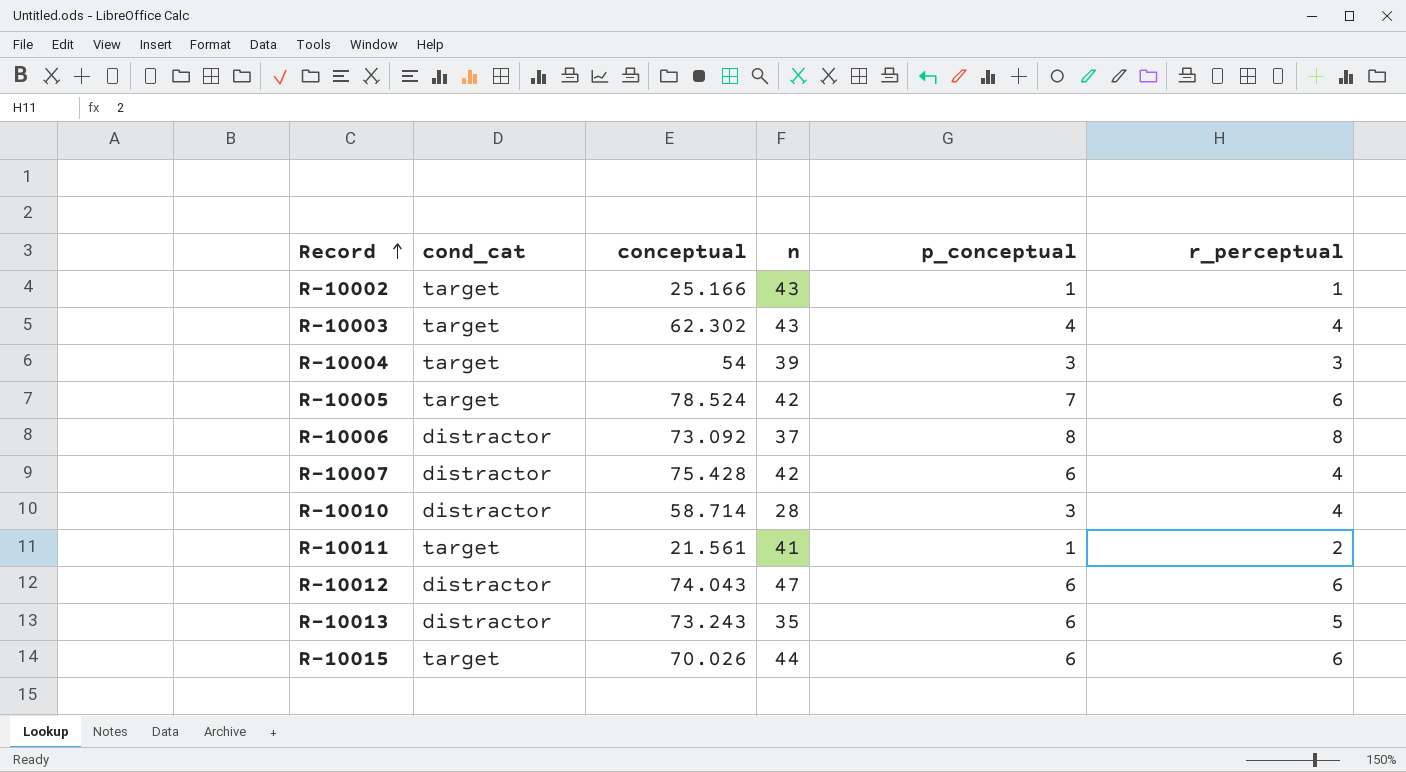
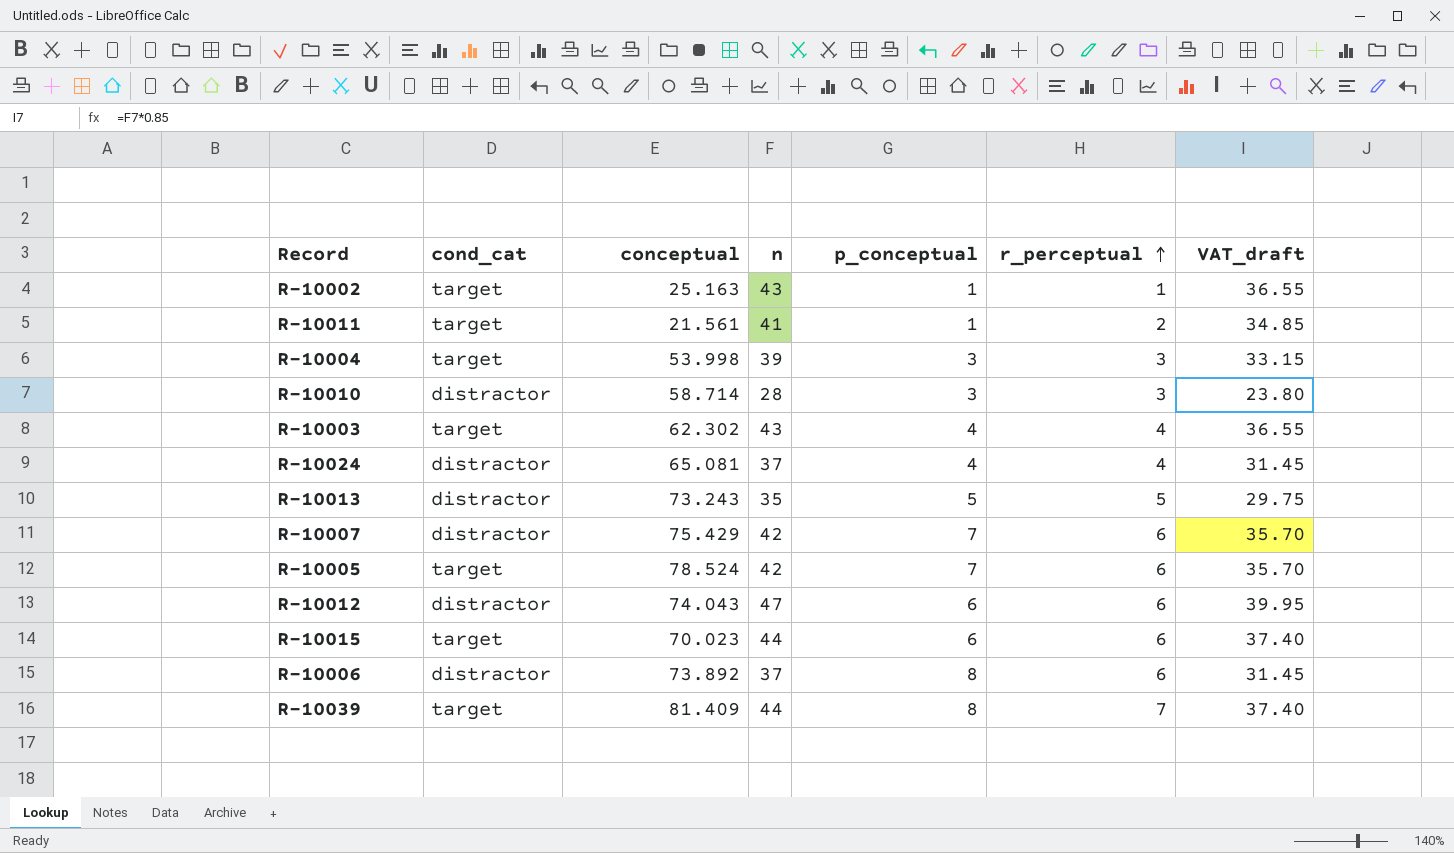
row order: Record ascending -> r_perceptual ascending
column VAT_draft | formula: none -> [n] * 0.85
R-10002 | conceptual: 25.166 -> 25.163
R-10004 | conceptual: 54 -> 53.998
R-10010 | r_perceptual: 4 -> 3
row R-10024: none -> distractor | 65.081 | 37 | 4 | 4 | 31.45
R-10013 | p_conceptual: 6 -> 5
R-10007 | conceptual: 75.428 -> 75.429
R-10007 | p_conceptual: 6 -> 7
R-10007 | r_perceptual: 4 -> 6
R-10015 | conceptual: 70.026 -> 70.023
R-10006 | conceptual: 73.092 -> 73.892
R-10006 | r_perceptual: 8 -> 6
row R-10039: none -> target | 81.409 | 44 | 8 | 7 | 37.40

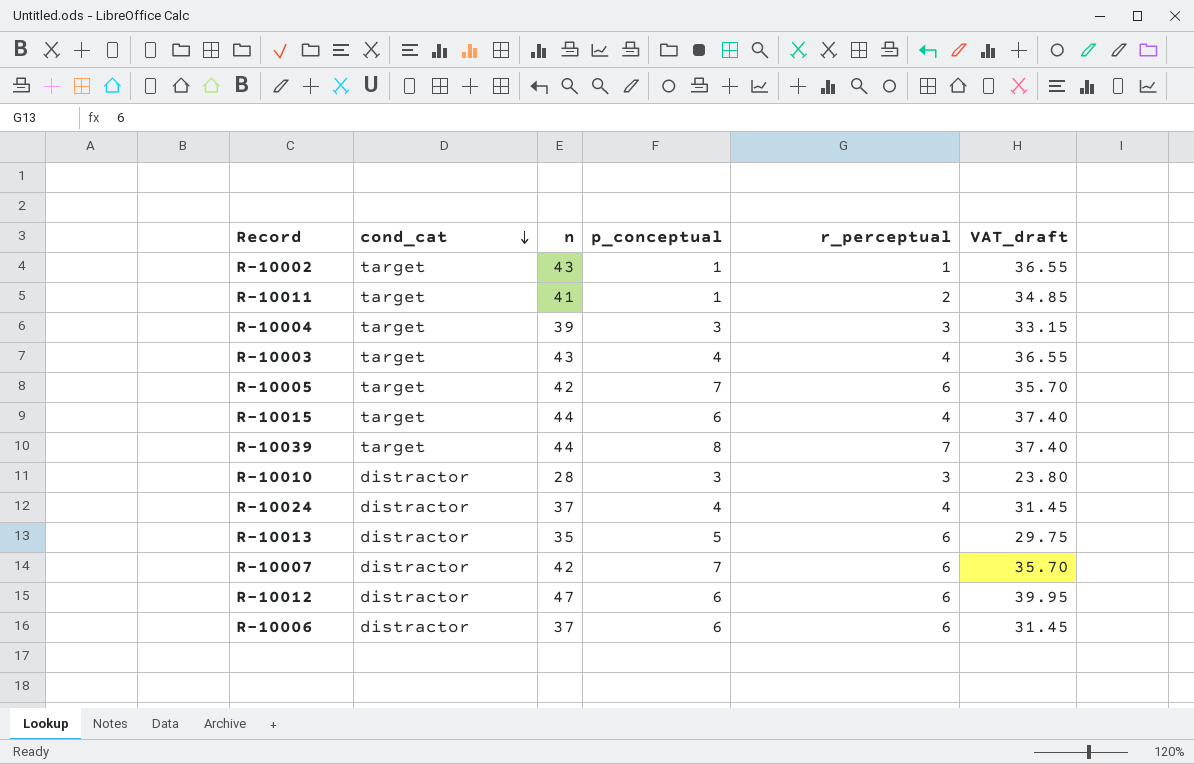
row order: r_perceptual ascending -> cond_cat descending
column conceptual | position: 3 -> none
R-10015 | r_perceptual: 6 -> 4
R-10013 | r_perceptual: 5 -> 6
R-10006 | p_conceptual: 8 -> 6

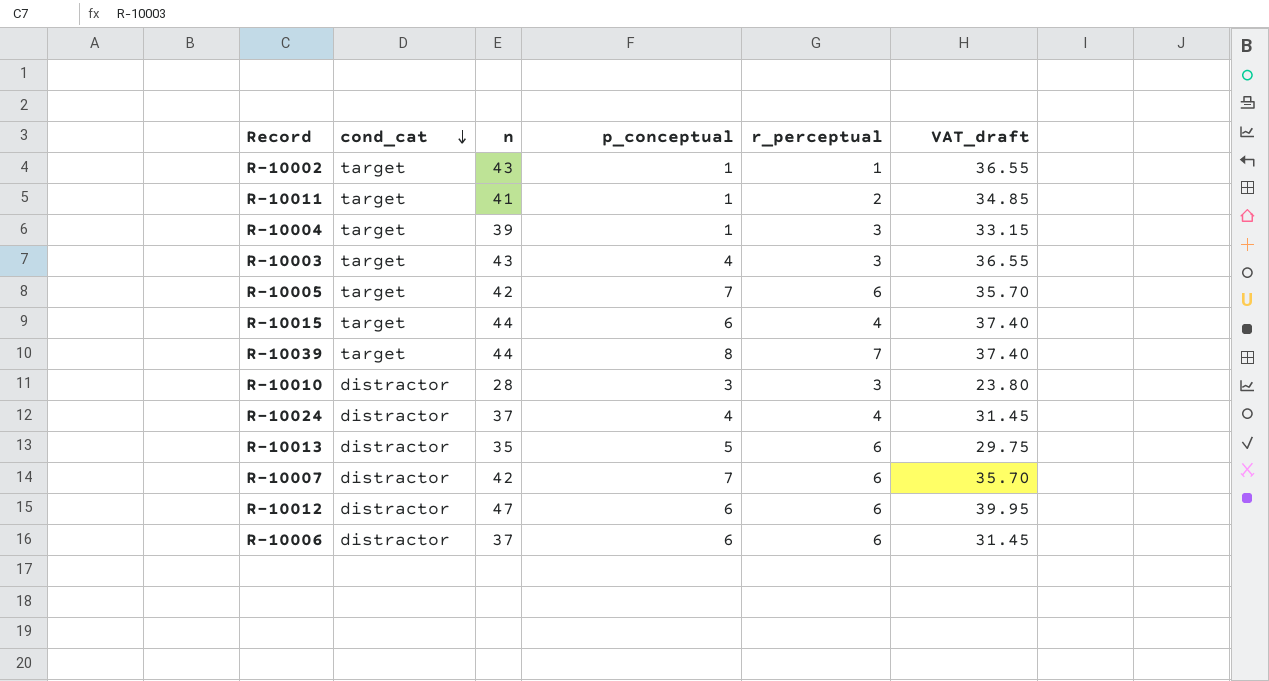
R-10004 | p_conceptual: 3 -> 1
R-10003 | r_perceptual: 4 -> 3

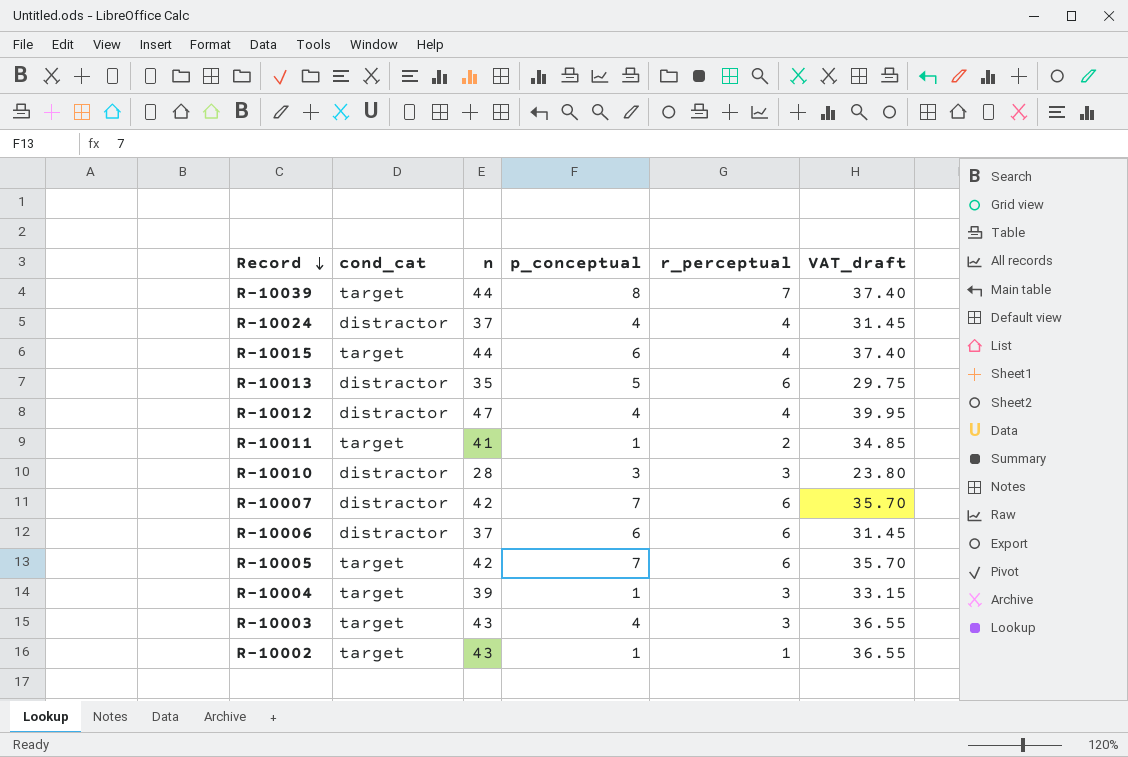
row order: cond_cat descending -> Record descending
R-10012 | p_conceptual: 6 -> 4
R-10012 | r_perceptual: 6 -> 4

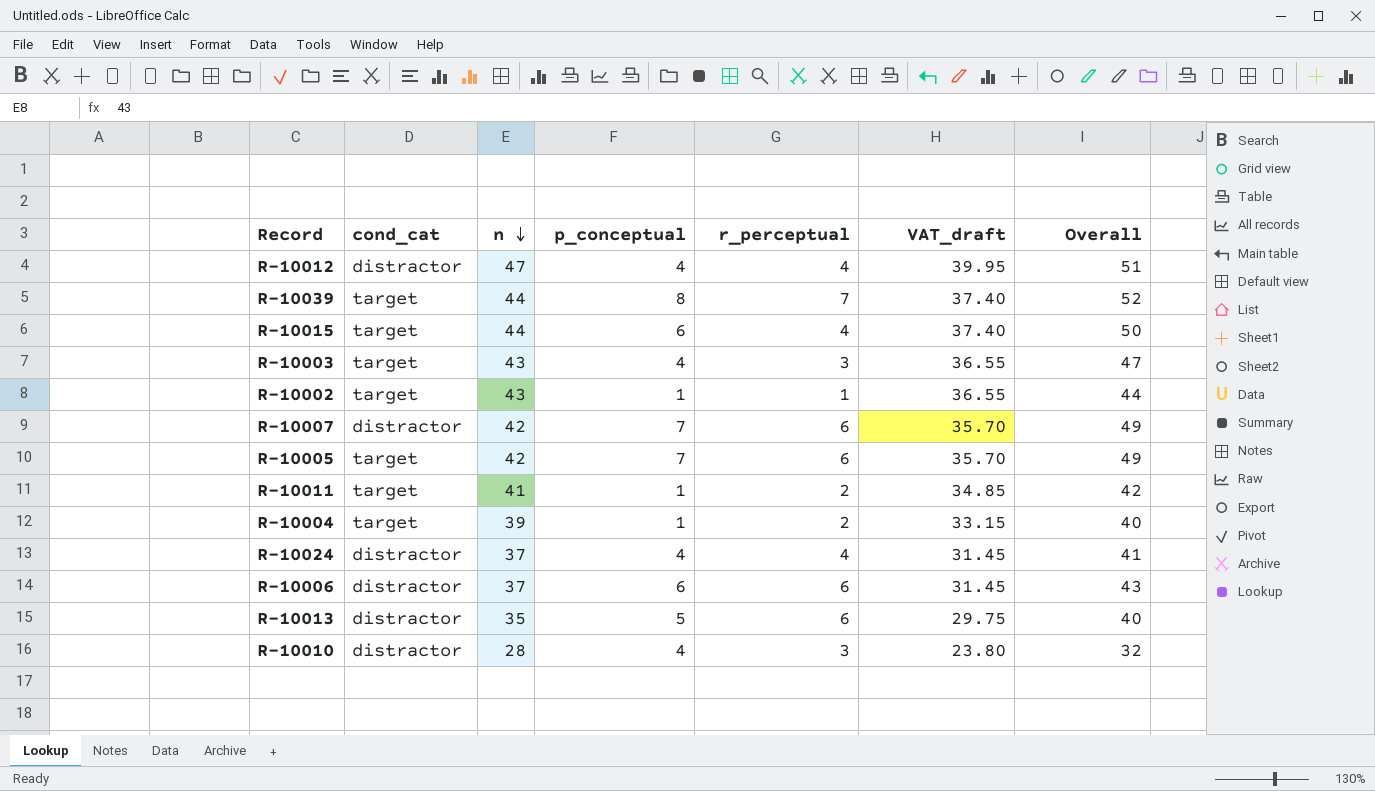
row order: Record descending -> n descending
column Overall | formula: none -> [n] + [p_conceptual]
R-10004 | r_perceptual: 3 -> 2
R-10010 | p_conceptual: 3 -> 4

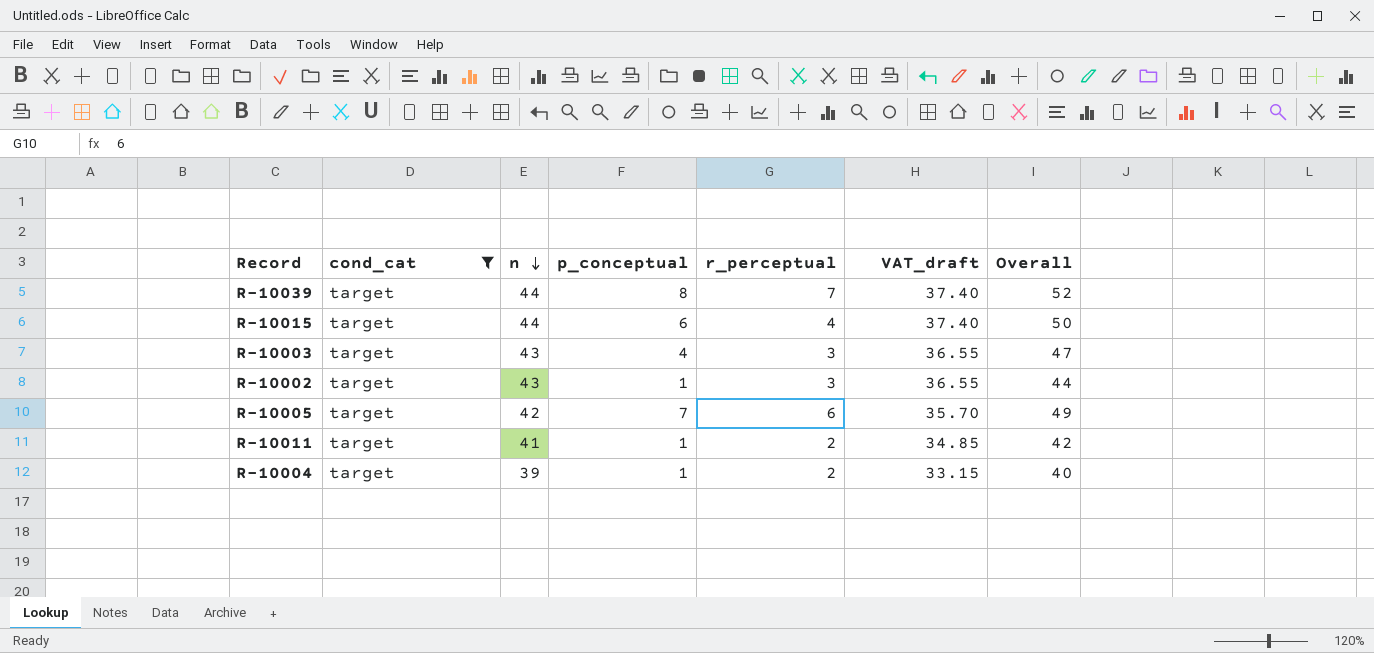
filter: none -> cond_cat = target
R-10002 | r_perceptual: 1 -> 3

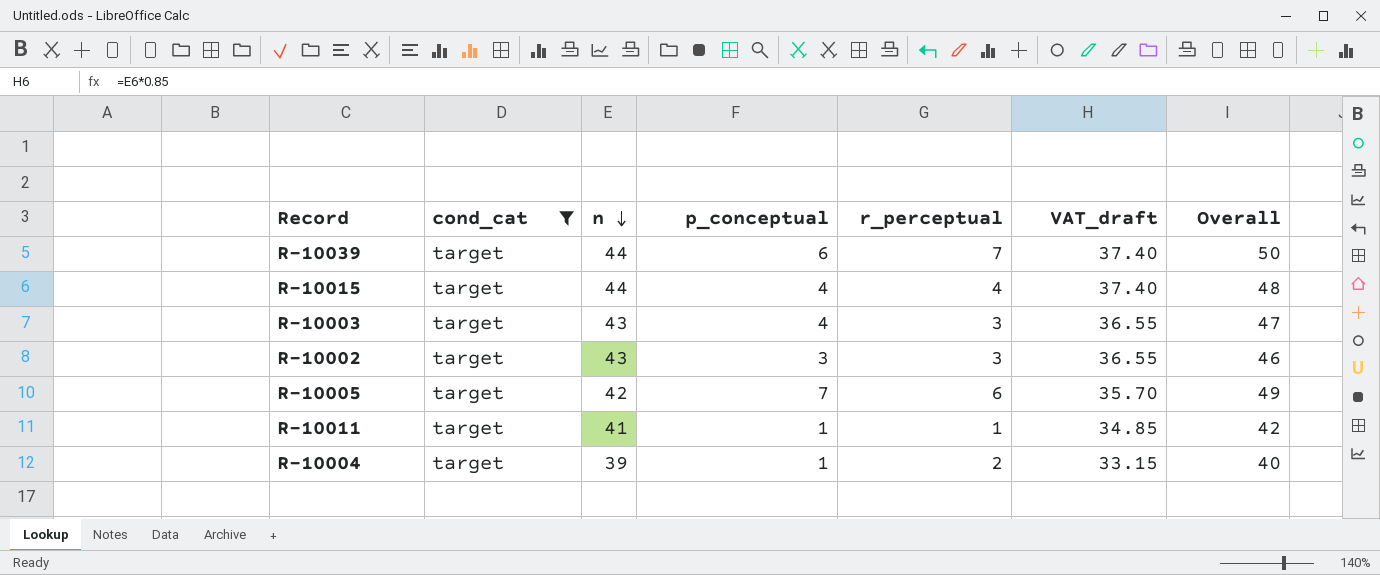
R-10039 | p_conceptual: 8 -> 6
R-10039 | Overall: 52 -> 50
R-10015 | p_conceptual: 6 -> 4
R-10015 | Overall: 50 -> 48
R-10002 | p_conceptual: 1 -> 3
R-10002 | Overall: 44 -> 46
R-10011 | r_perceptual: 2 -> 1

